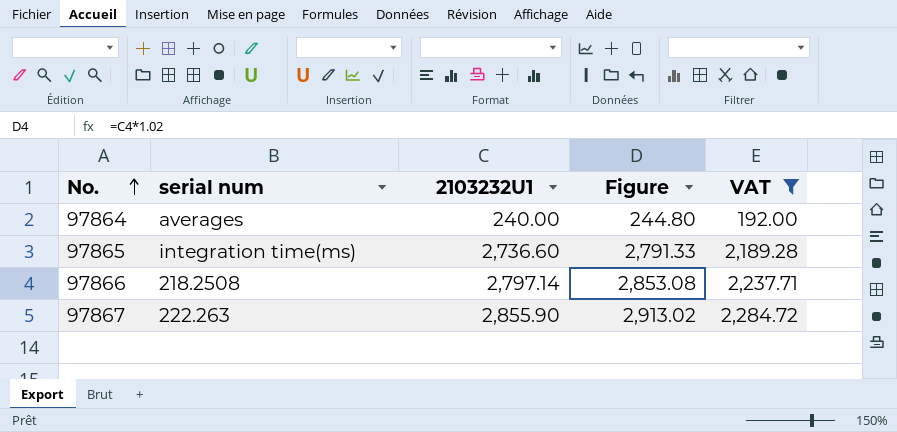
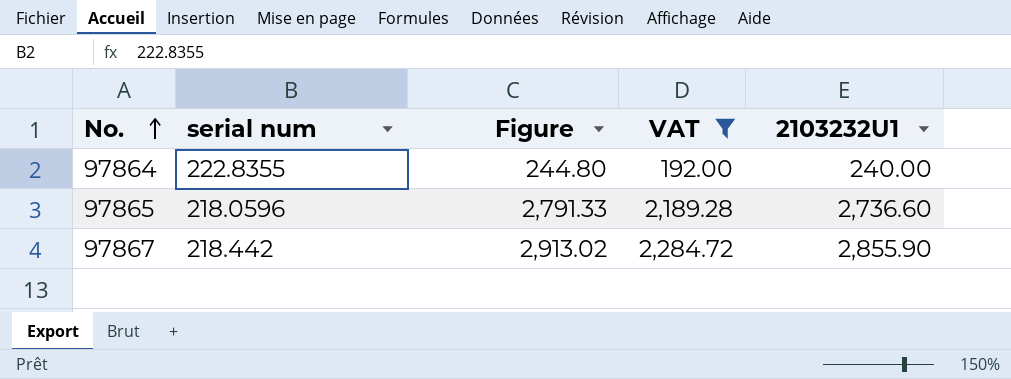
column 2103232U1 | position: 3 -> 5
row 97866: 218.2508 | 2,797.14 | 2,853.08 | 2,237.71 -> none
97864 | serial num: averages -> 222.8355
97865 | serial num: integration time(ms) -> 218.0596
97867 | serial num: 222.263 -> 218.442

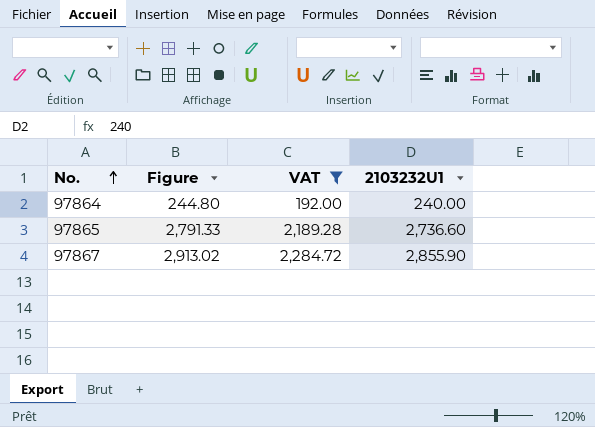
column serial num | position: 2 -> none

